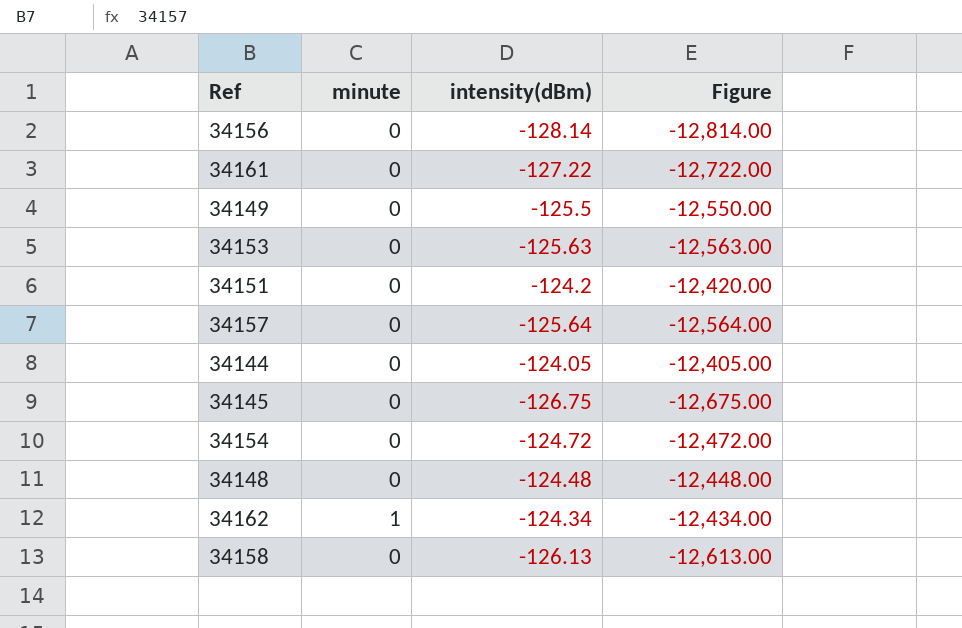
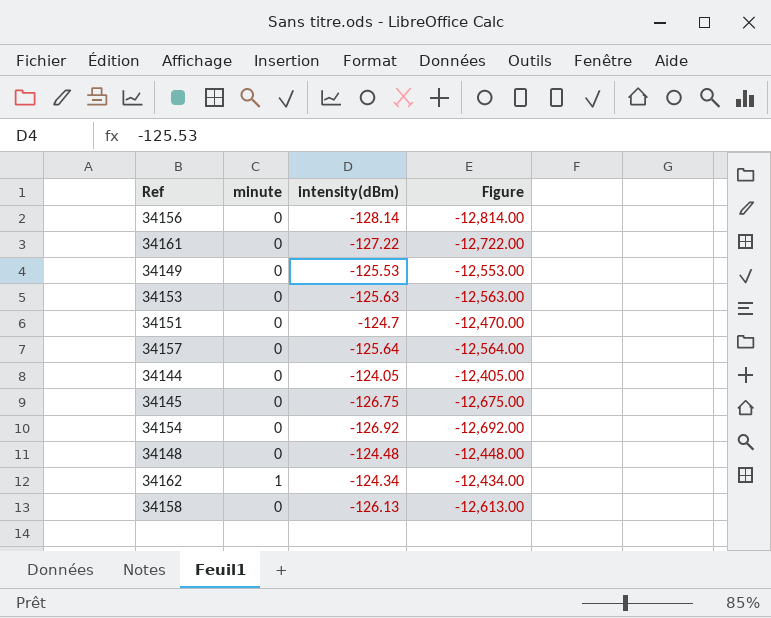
34149 | intensity(dBm): -125.5 -> -125.53
34149 | Figure: -12,550.00 -> -12,553.00
34151 | intensity(dBm): -124.2 -> -124.7
34151 | Figure: -12,420.00 -> -12,470.00
34154 | intensity(dBm): -124.72 -> -126.92
34154 | Figure: -12,472.00 -> -12,692.00

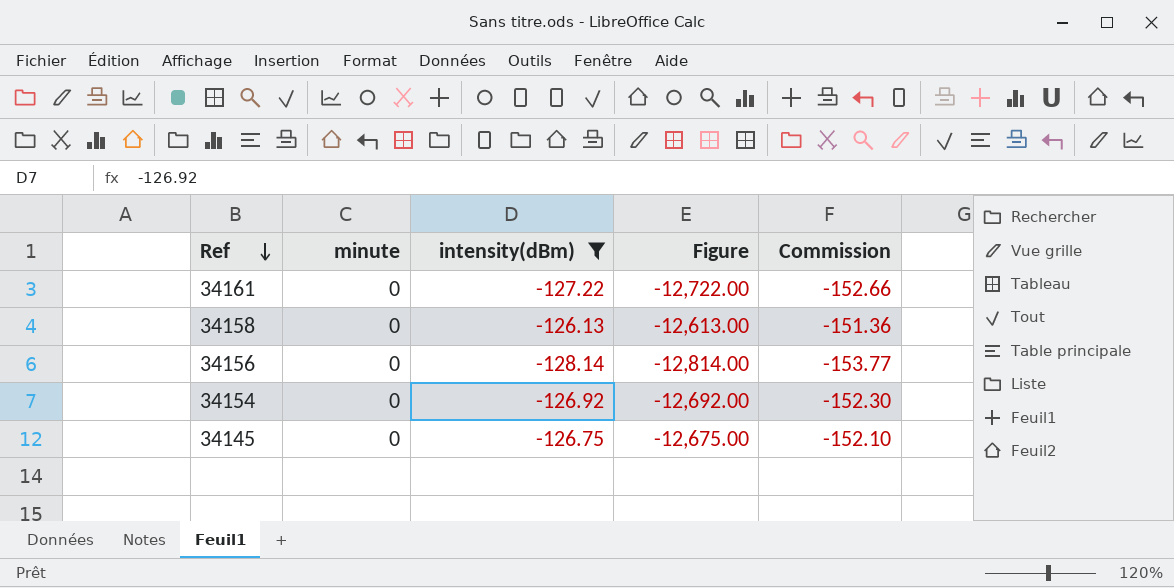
filter: none -> intensity(dBm) <= -126.13
row order: none -> Ref descending
column Commission | formula: none -> [intensity(dBm)] * 1.2

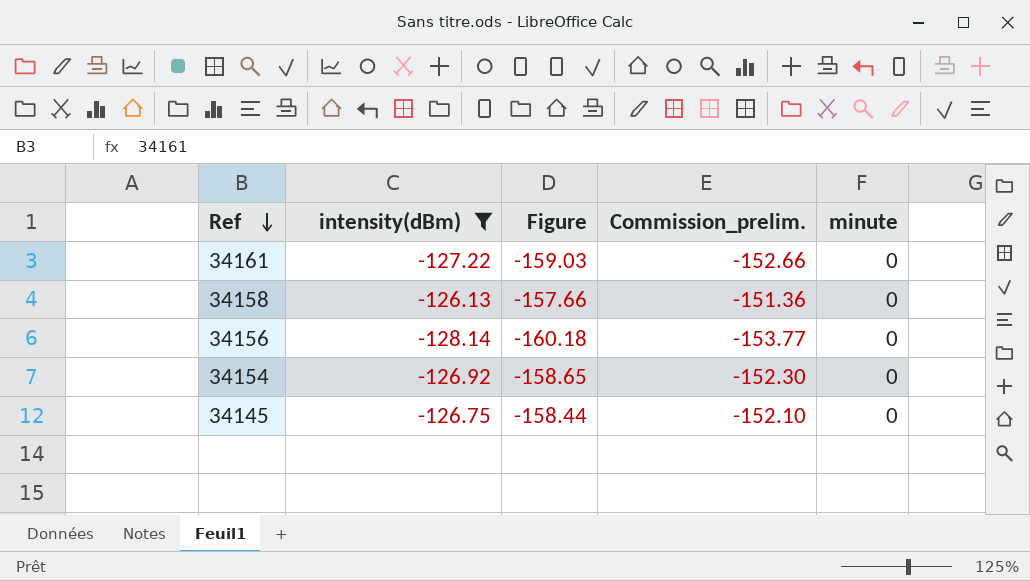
column Figure | formula: [intensity(dBm)] * 100 -> [intensity(dBm)] * 1.25
column name: Commission -> Commission_prelim.
column minute | position: 2 -> 5

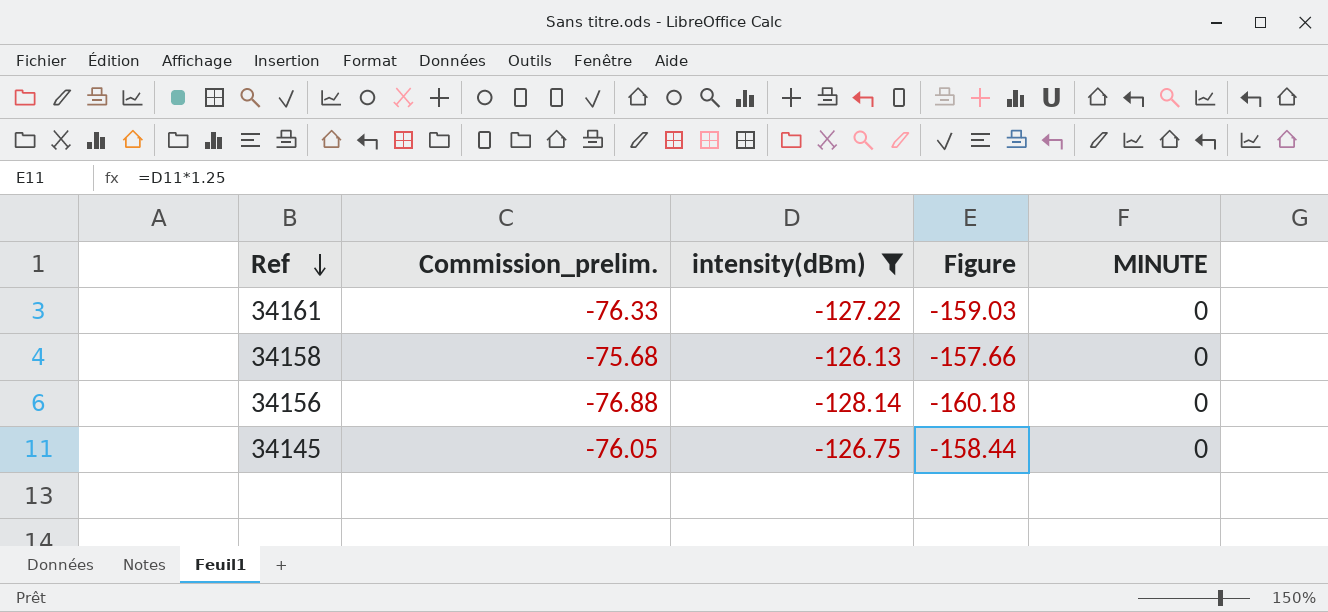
column Commission_prelim. | formula: [intensity(dBm)] * 1.2 -> [intensity(dBm)] * 0.6
column Commission_prelim. | position: 4 -> 2
column name: minute -> MINUTE
row 34154: -126.92 | -158.65 | -152.30 | 0 -> none

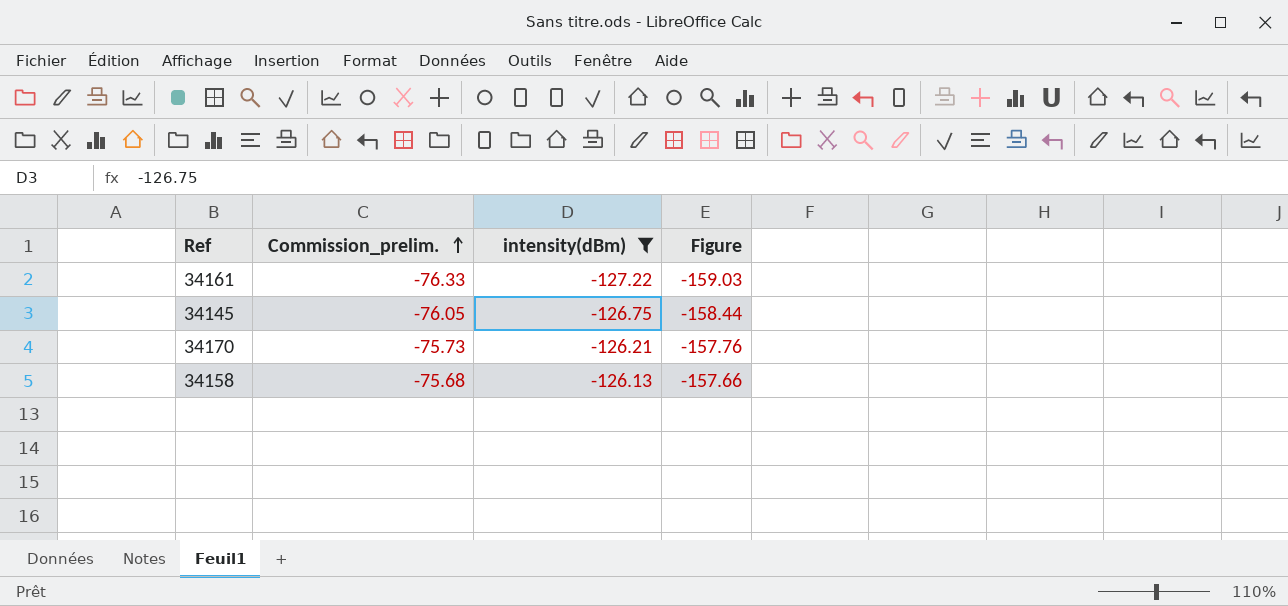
row order: Ref descending -> Commission_prelim. ascending
column MINUTE | position: 5 -> none
row 34156: -76.88 | -128.14 | -160.18 | 0 -> none
row 34170: none -> -75.73 | -126.21 | -157.76

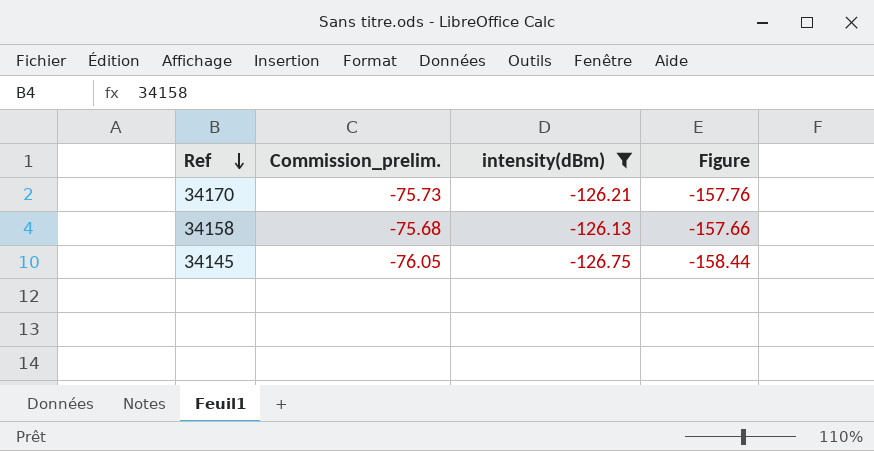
row order: Commission_prelim. ascending -> Ref descending
row 34161: -76.33 | -127.22 | -159.03 -> none

